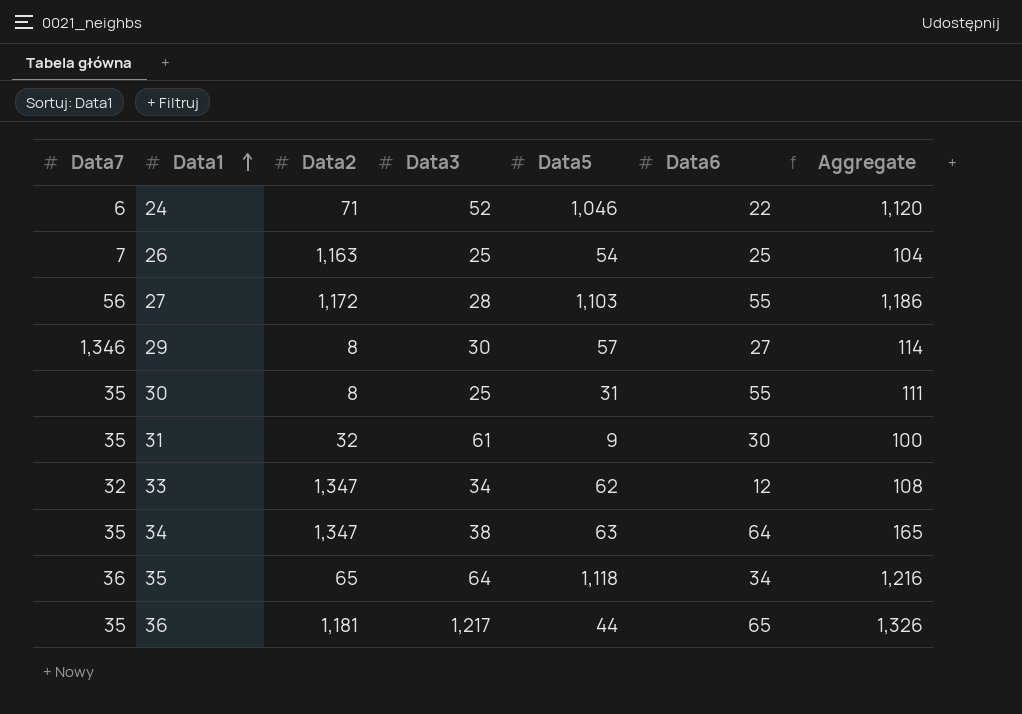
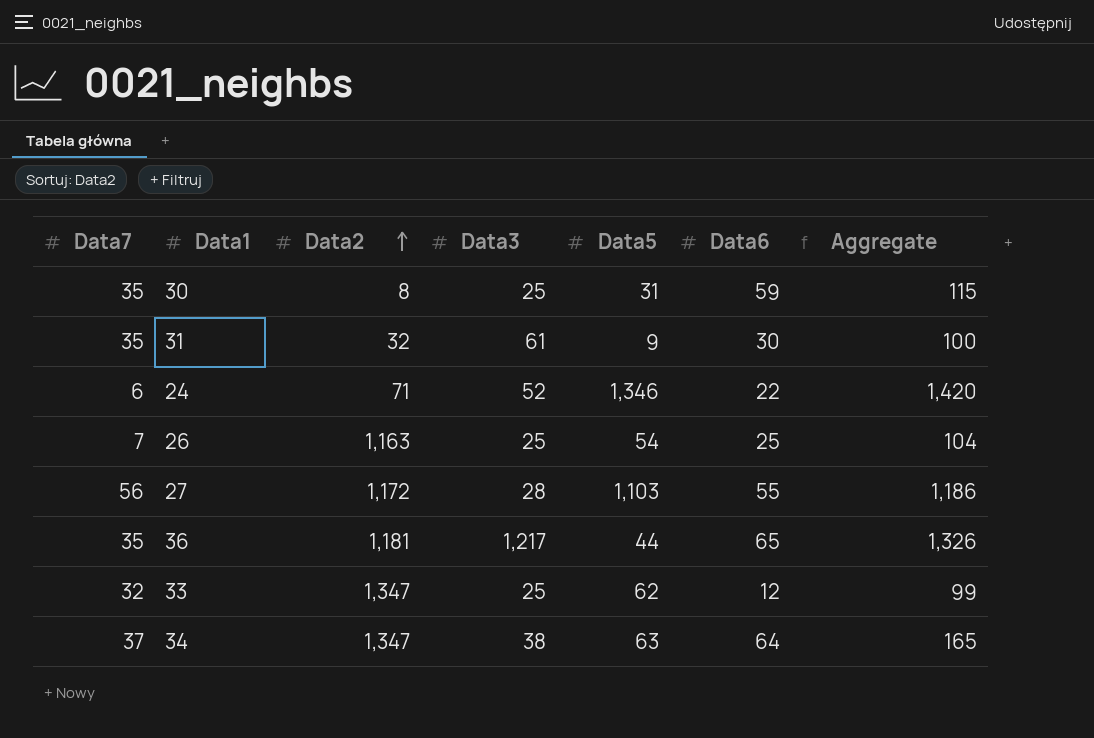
row order: Data1 ascending -> Data2 ascending
row 29: 1,346 | 8 | 30 | 57 | 27 | 114 -> none
row 35: 36 | 65 | 64 | 1,118 | 34 | 1,216 -> none
30 | Data6: 55 -> 59
30 | Aggregate: 111 -> 115
24 | Data5: 1,046 -> 1,346
24 | Aggregate: 1,120 -> 1,420
33 | Data3: 34 -> 25
33 | Aggregate: 108 -> 99
34 | Data7: 35 -> 37

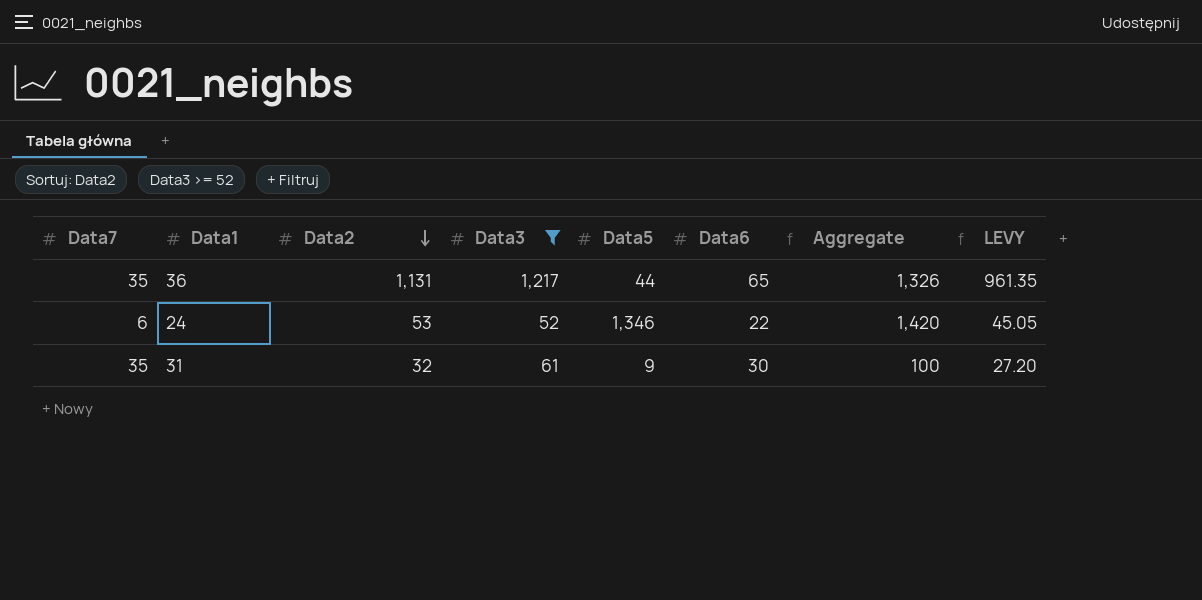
filter: none -> Data3 >= 52
row order: Data2 ascending -> Data2 descending
column LEVY | formula: none -> [Data2] * 0.85
36 | Data2: 1,181 -> 1,131
24 | Data2: 71 -> 53

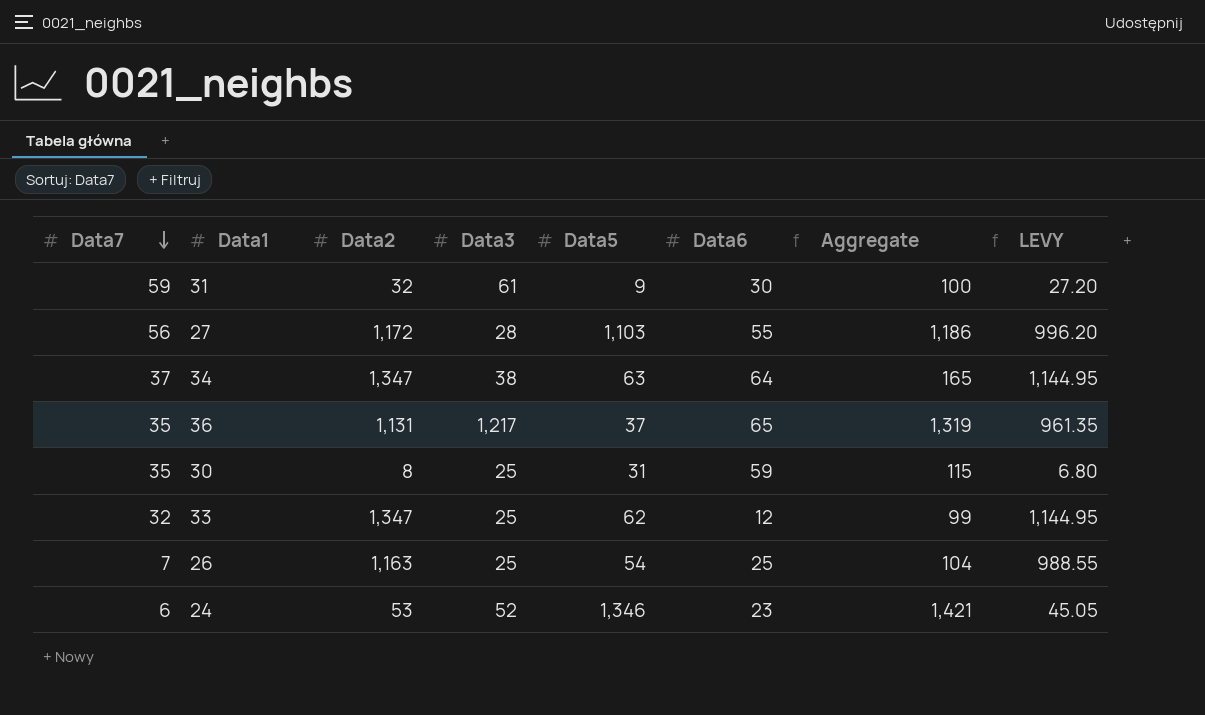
filter: Data3 >= 52 -> none
row order: Data2 descending -> Data7 descending
31 | Data7: 35 -> 59
36 | Data5: 44 -> 37
36 | Aggregate: 1,326 -> 1,319
24 | Data6: 22 -> 23
24 | Aggregate: 1,420 -> 1,421

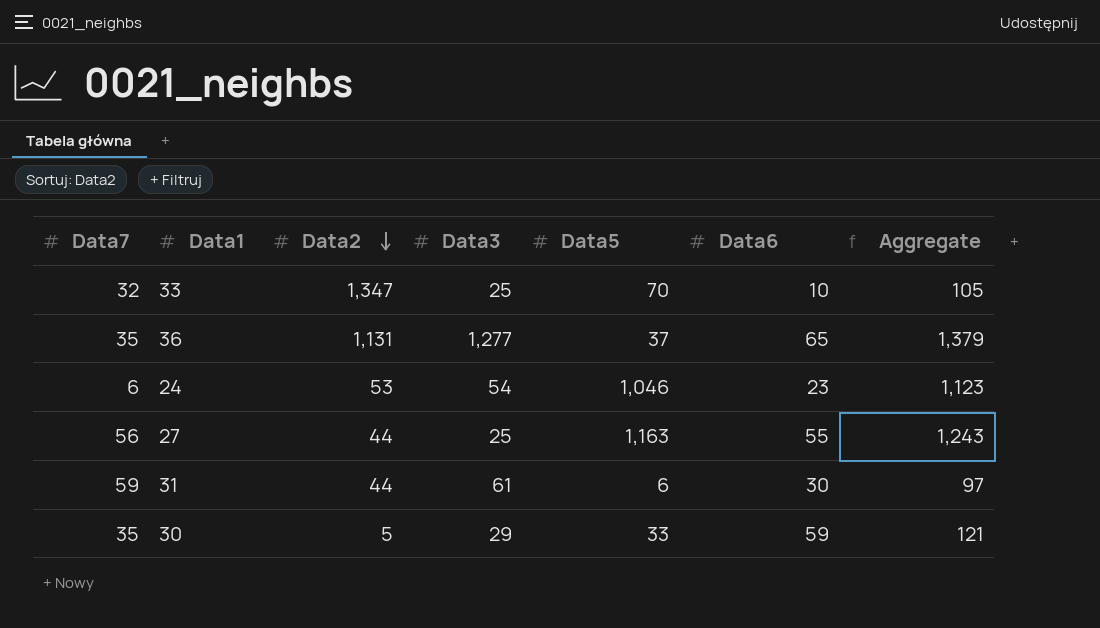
row order: Data7 descending -> Data2 descending
column LEVY | formula: [Data2] * 0.85 -> none
row 34: 37 | 1,347 | 38 | 63 | 64 | 165 | 1,144.95 -> none
row 26: 7 | 1,163 | 25 | 54 | 25 | 104 | 988.55 -> none
33 | Data5: 62 -> 70
33 | Data6: 12 -> 10
33 | Aggregate: 99 -> 105
36 | Data3: 1,217 -> 1,277
36 | Aggregate: 1,319 -> 1,379
24 | Data3: 52 -> 54
24 | Data5: 1,346 -> 1,046
24 | Aggregate: 1,421 -> 1,123
27 | Data2: 1,172 -> 44
27 | Data3: 28 -> 25
27 | Data5: 1,103 -> 1,163
27 | Aggregate: 1,186 -> 1,243
31 | Data2: 32 -> 44
31 | Data5: 9 -> 6
31 | Aggregate: 100 -> 97
30 | Data2: 8 -> 5
30 | Data3: 25 -> 29
30 | Data5: 31 -> 33
30 | Aggregate: 115 -> 121

